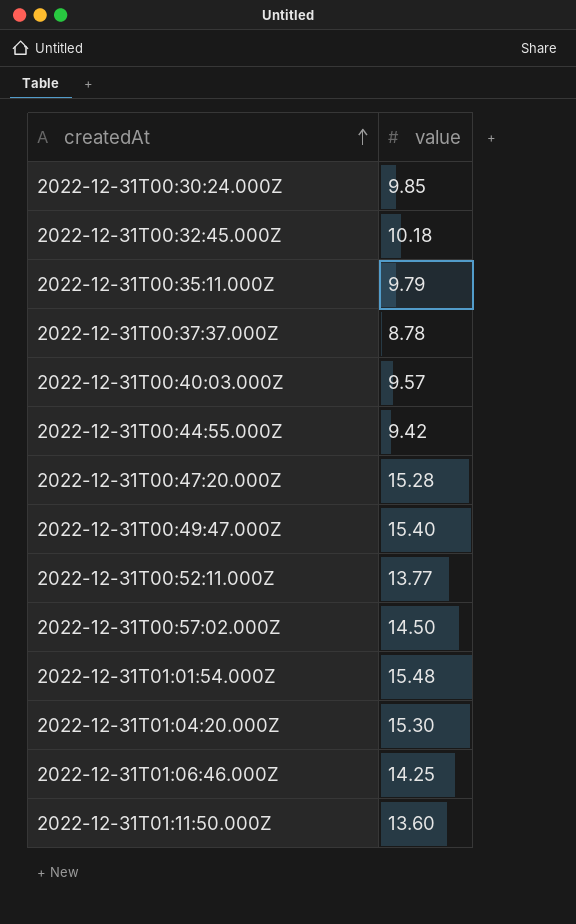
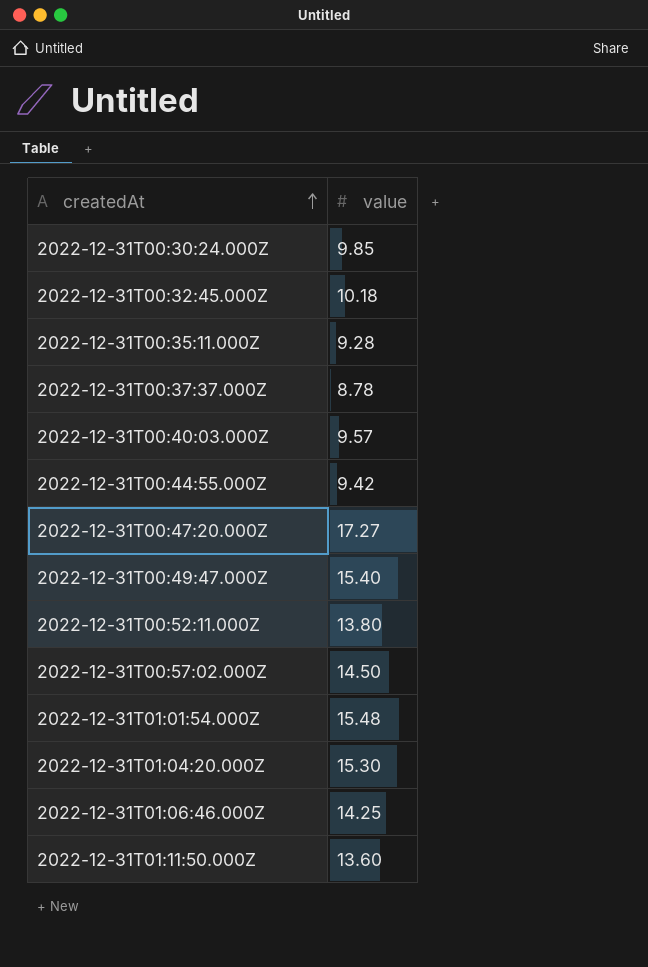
2022-12-31T00:35:11.000Z | value: 9.79 -> 9.28
2022-12-31T00:47:20.000Z | value: 15.28 -> 17.27
2022-12-31T00:52:11.000Z | value: 13.77 -> 13.80

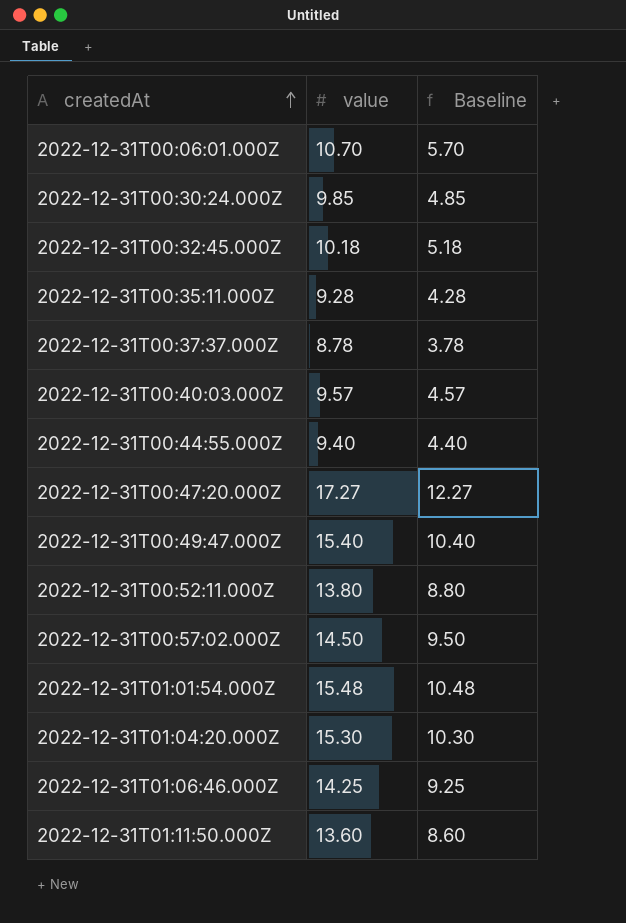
column Baseline | formula: none -> [value] - 5
row 2022-12-31T00:06:01.000Z: none -> 10.70 | 5.70
2022-12-31T00:44:55.000Z | value: 9.42 -> 9.40

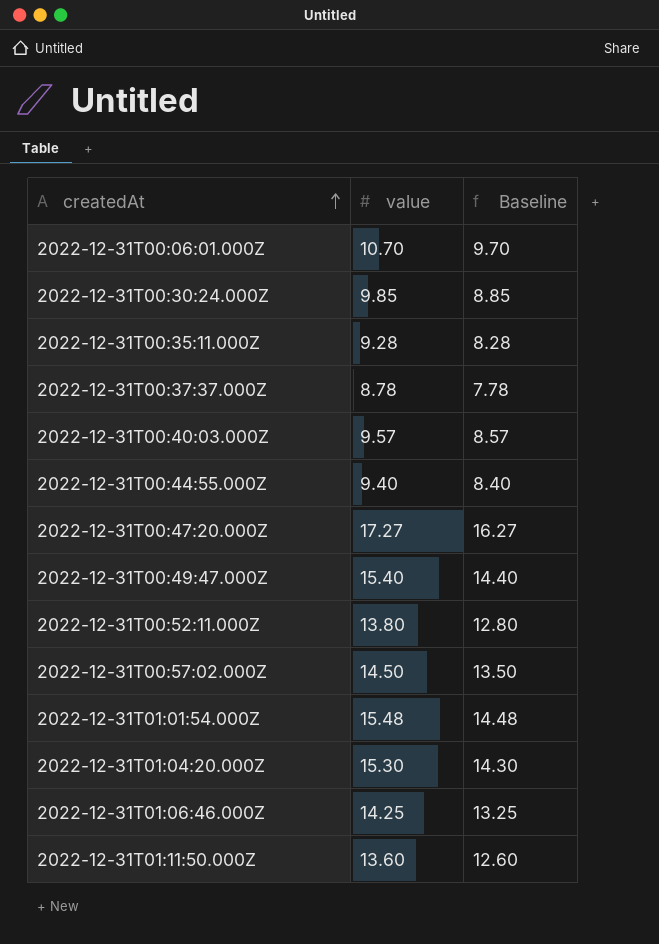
column Baseline | formula: [value] - 5 -> [value] - 1
row 2022-12-31T00:32:45.000Z: 10.18 | 5.18 -> none

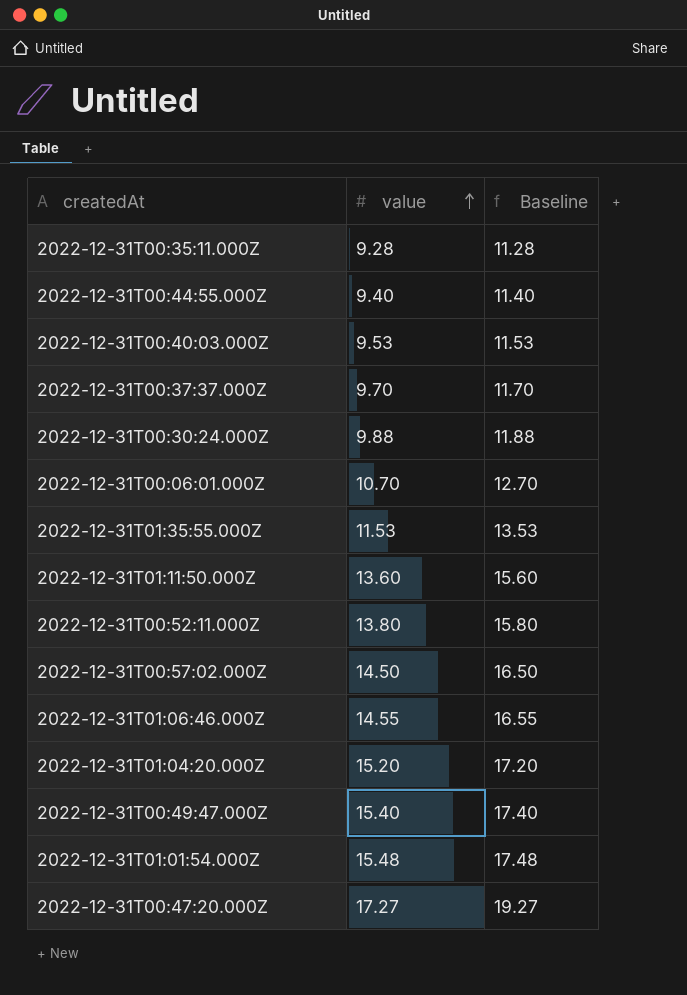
row order: createdAt ascending -> value ascending
column Baseline | formula: [value] - 1 -> [value] + 2
2022-12-31T00:40:03.000Z | value: 9.57 -> 9.53
2022-12-31T00:37:37.000Z | value: 8.78 -> 9.70
2022-12-31T00:30:24.000Z | value: 9.85 -> 9.88
row 2022-12-31T01:35:55.000Z: none -> 11.53 | 13.53
2022-12-31T01:06:46.000Z | value: 14.25 -> 14.55
2022-12-31T01:04:20.000Z | value: 15.30 -> 15.20

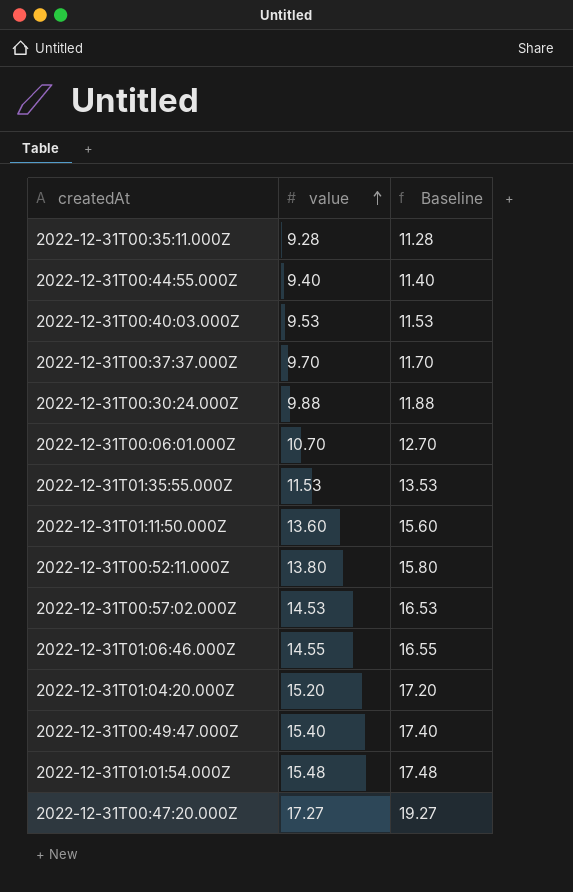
2022-12-31T00:57:02.000Z | value: 14.50 -> 14.53
2022-12-31T00:57:02.000Z | Baseline: 16.50 -> 16.53

